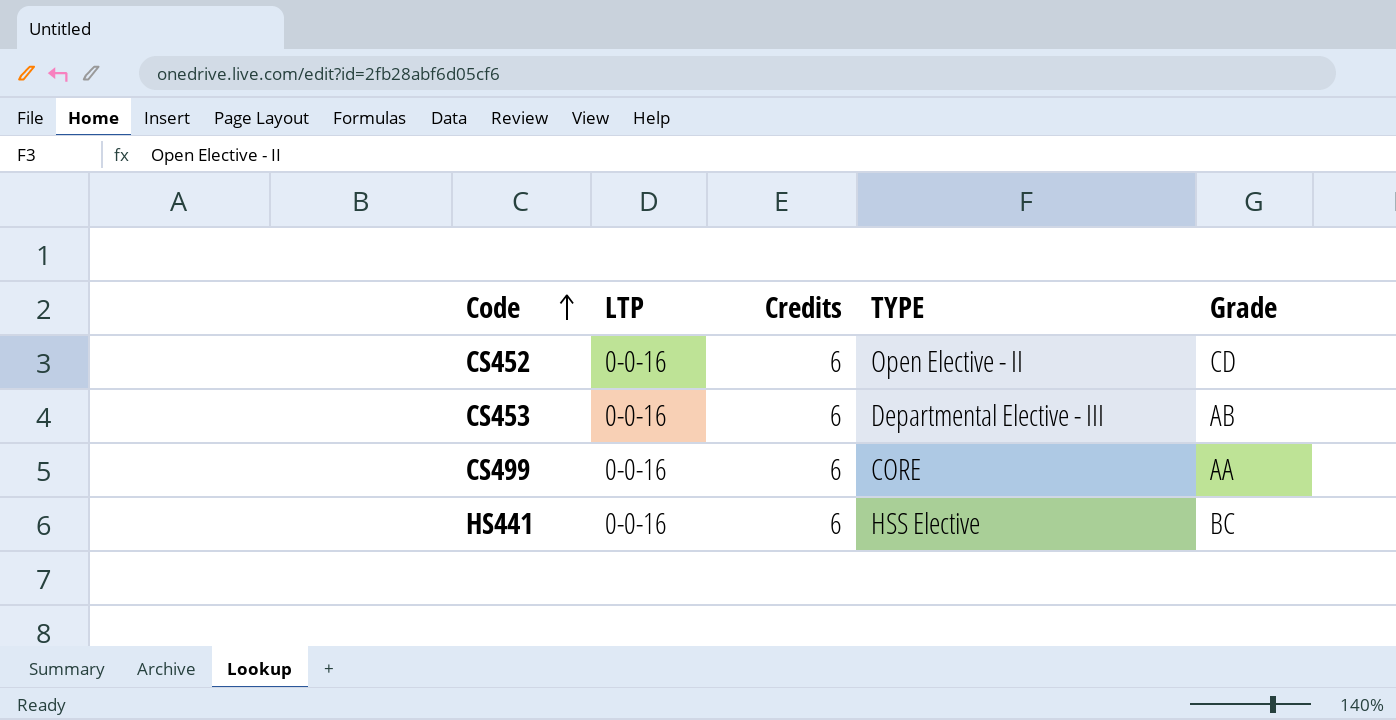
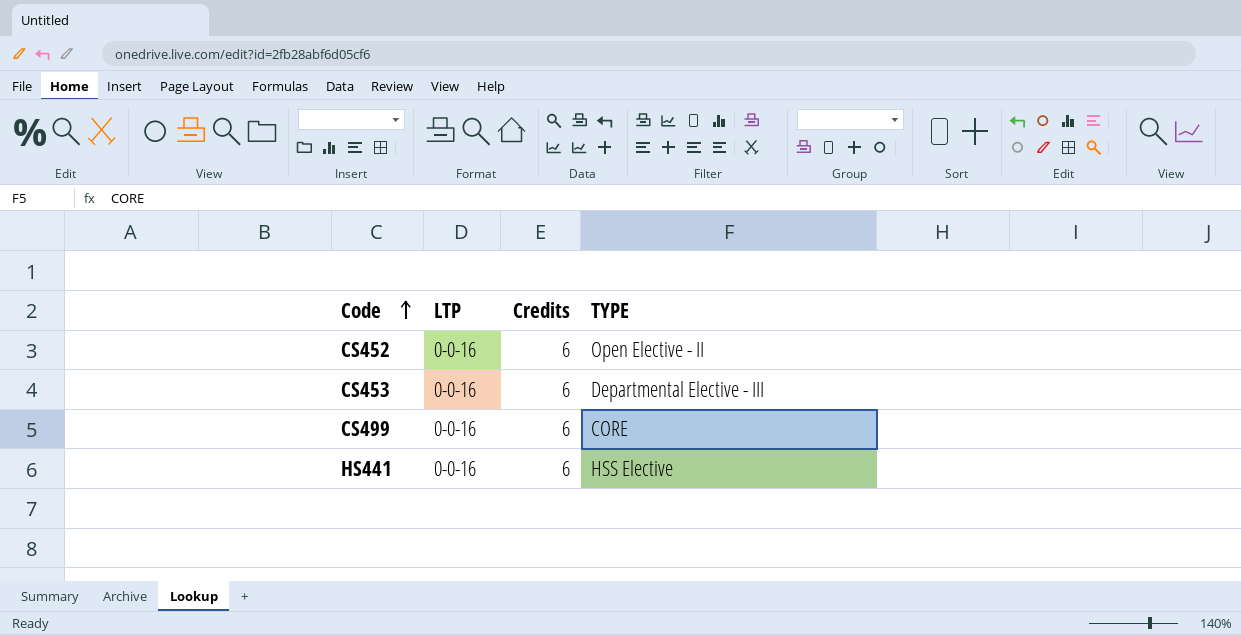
column Grade | position: 5 -> none

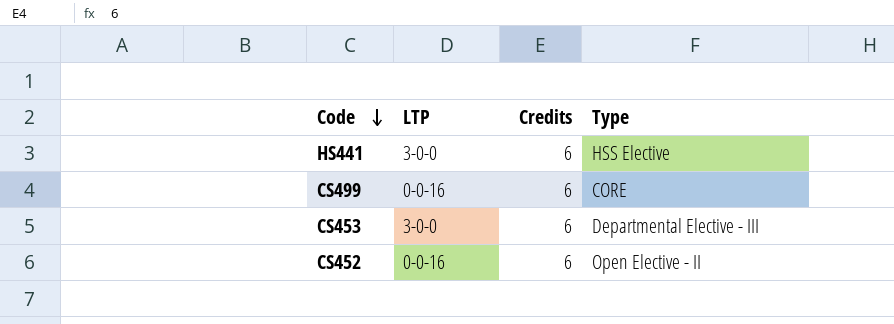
row order: Code ascending -> Code descending
column name: TYPE -> Type
HS441 | LTP: 0-0-16 -> 3-0-0
CS453 | LTP: 0-0-16 -> 3-0-0

